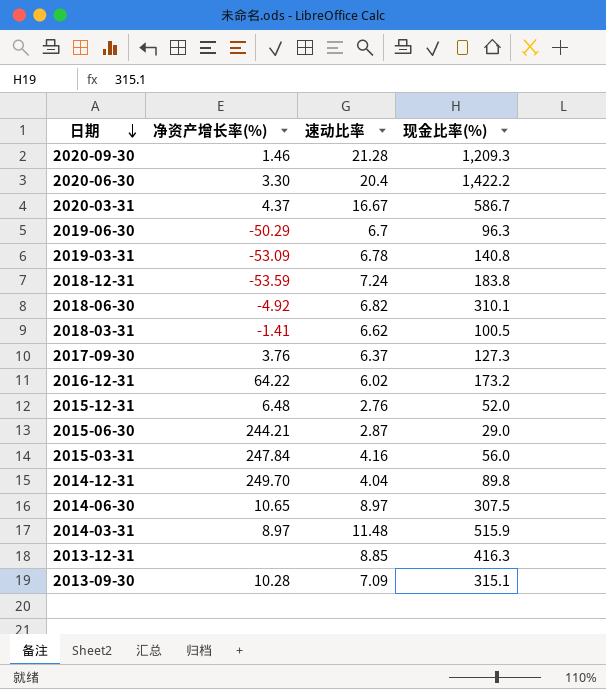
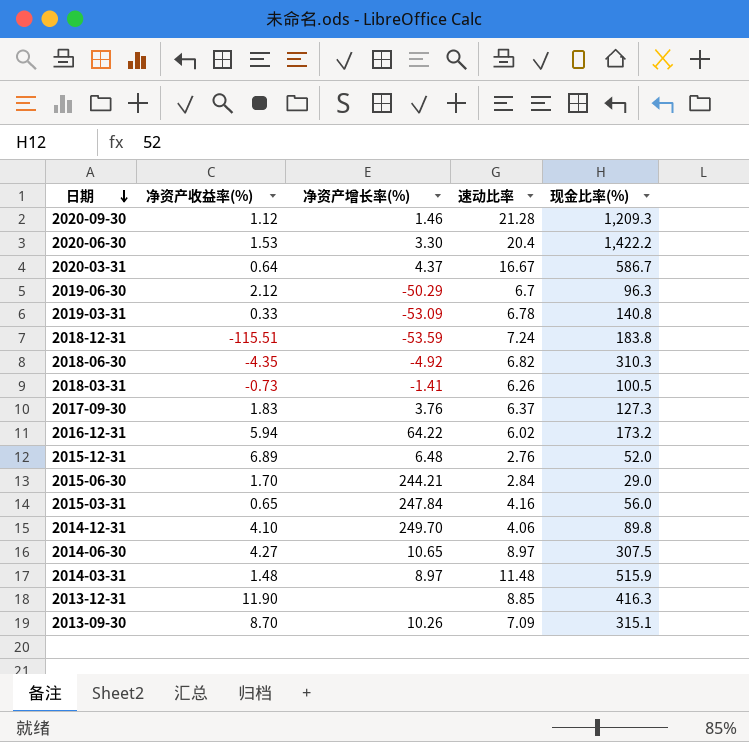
column 净资产收益率(%) | position: none -> 2
2018-06-30 | 现金比率(%): 310.1 -> 310.3
2018-03-31 | 速动比率: 6.62 -> 6.26
2015-06-30 | 速动比率: 2.87 -> 2.84
2014-12-31 | 速动比率: 4.04 -> 4.06
2013-09-30 | 净资产增长率(%): 10.28 -> 10.26

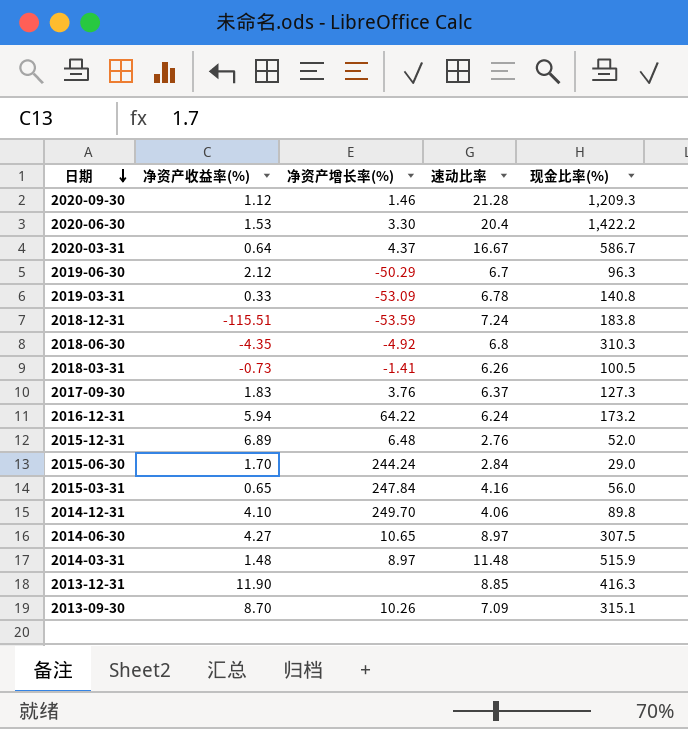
2018-06-30 | 速动比率: 6.82 -> 6.8
2016-12-31 | 速动比率: 6.02 -> 6.24
2015-06-30 | 净资产增长率(%): 244.21 -> 244.24

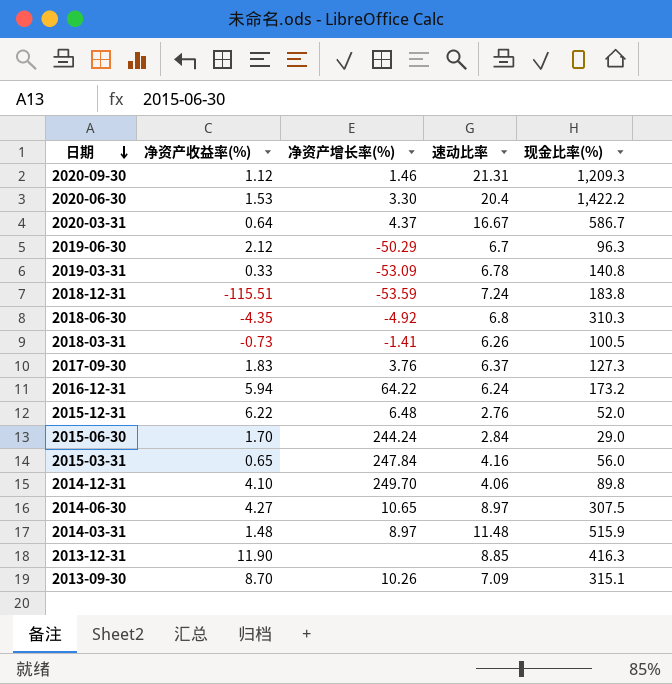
2020-09-30 | 速动比率: 21.28 -> 21.31
2015-12-31 | 净资产收益率(%): 6.89 -> 6.22

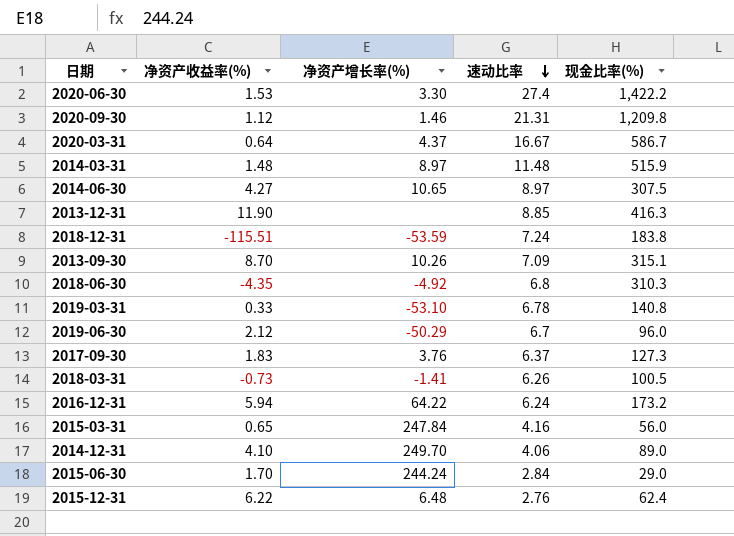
row order: 日期 descending -> 速动比率 descending
2020-06-30 | 速动比率: 20.4 -> 27.4
2020-09-30 | 现金比率(%): 1,209.3 -> 1,209.8
2019-03-31 | 净资产增长率(%): -53.09 -> -53.10
2019-06-30 | 现金比率(%): 96.3 -> 96.0
2014-12-31 | 现金比率(%): 89.8 -> 89.0
2015-12-31 | 现金比率(%): 52.0 -> 62.4

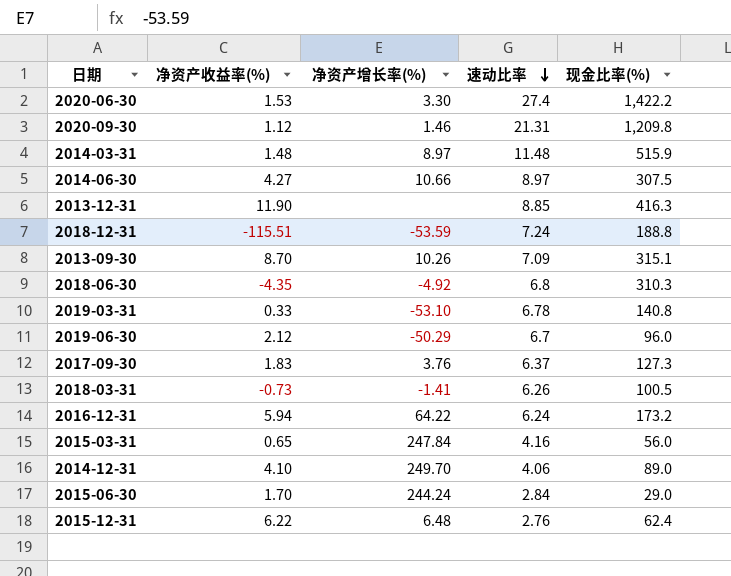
row 2020-03-31: 0.64 | 4.37 | 16.67 | 586.7 -> none
2014-06-30 | 净资产增长率(%): 10.65 -> 10.66
2018-12-31 | 现金比率(%): 183.8 -> 188.8

